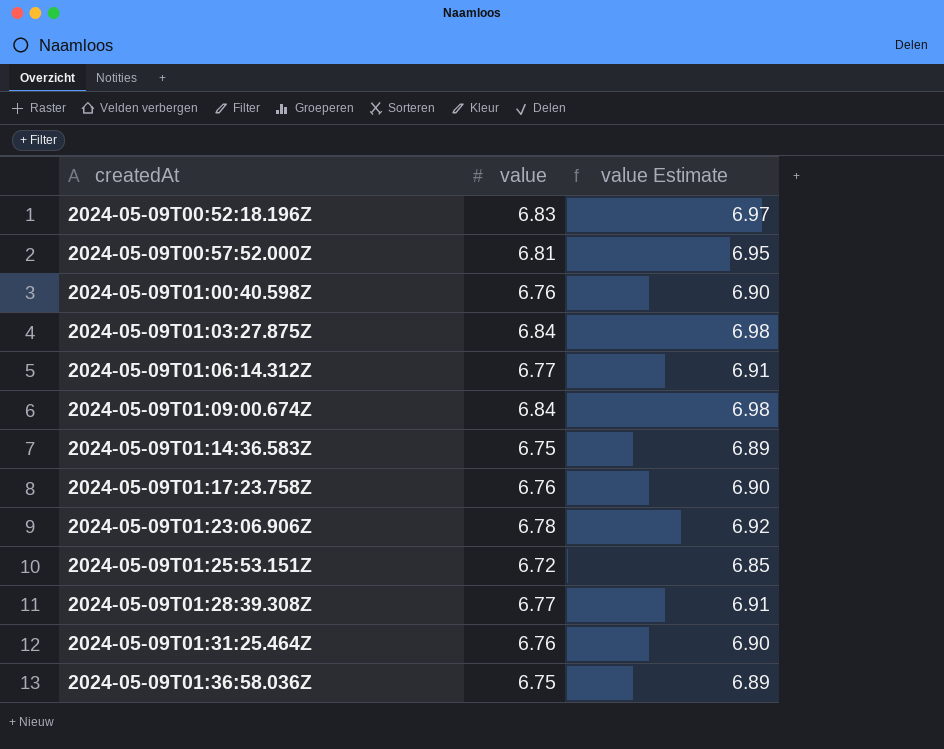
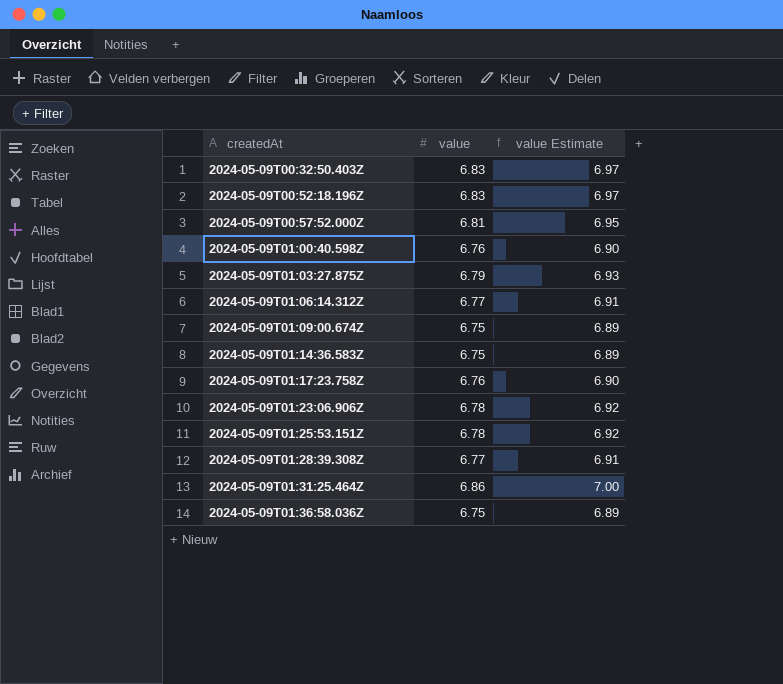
row 2024-05-09T00:32:50.403Z: none -> 6.83 | 6.97
2024-05-09T01:03:27.875Z | value: 6.84 -> 6.79
2024-05-09T01:03:27.875Z | value Estimate: 6.98 -> 6.93
2024-05-09T01:09:00.674Z | value: 6.84 -> 6.75
2024-05-09T01:09:00.674Z | value Estimate: 6.98 -> 6.89
2024-05-09T01:25:53.151Z | value: 6.72 -> 6.78
2024-05-09T01:25:53.151Z | value Estimate: 6.85 -> 6.92
2024-05-09T01:31:25.464Z | value: 6.76 -> 6.86
2024-05-09T01:31:25.464Z | value Estimate: 6.90 -> 7.00

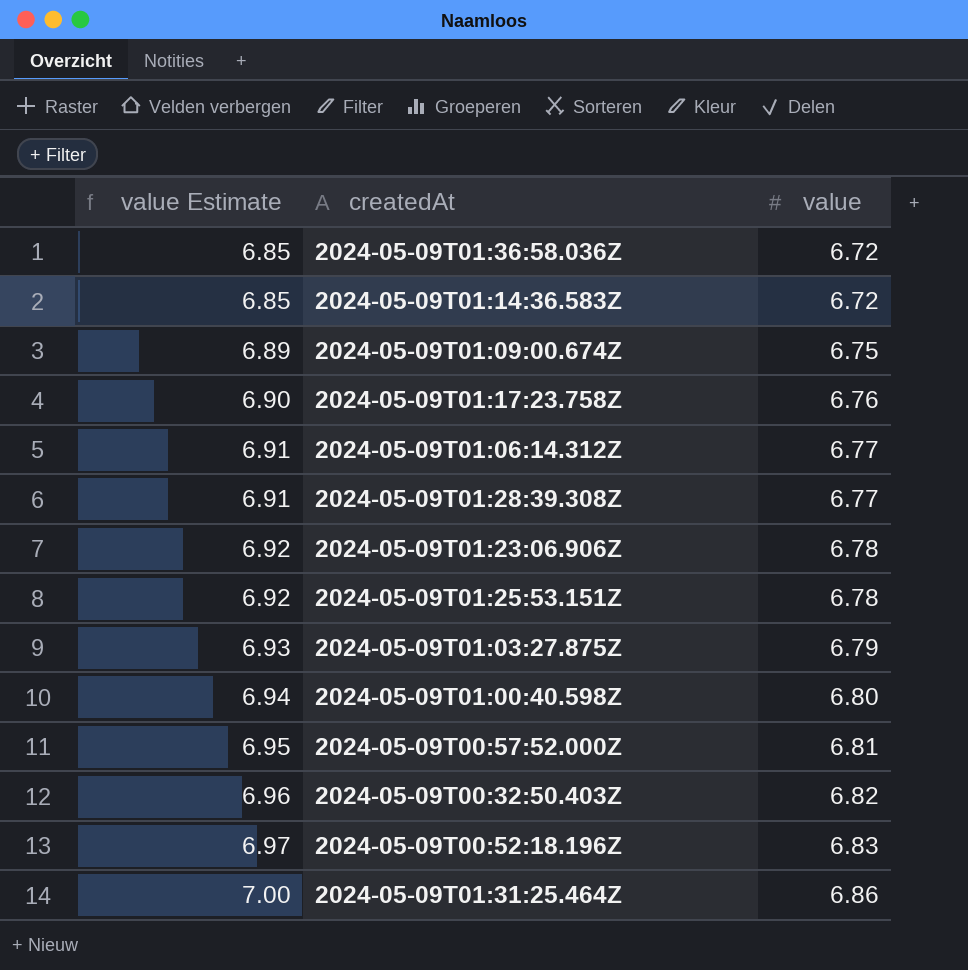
row order: createdAt ascending -> value Estimate ascending
column value Estimate | position: 3 -> 1
2024-05-09T01:36:58.036Z | value Estimate: 6.89 -> 6.85
2024-05-09T01:36:58.036Z | value: 6.75 -> 6.72
2024-05-09T01:14:36.583Z | value Estimate: 6.89 -> 6.85
2024-05-09T01:14:36.583Z | value: 6.75 -> 6.72
2024-05-09T01:00:40.598Z | value Estimate: 6.90 -> 6.94
2024-05-09T01:00:40.598Z | value: 6.76 -> 6.80
2024-05-09T00:32:50.403Z | value Estimate: 6.97 -> 6.96
2024-05-09T00:32:50.403Z | value: 6.83 -> 6.82

